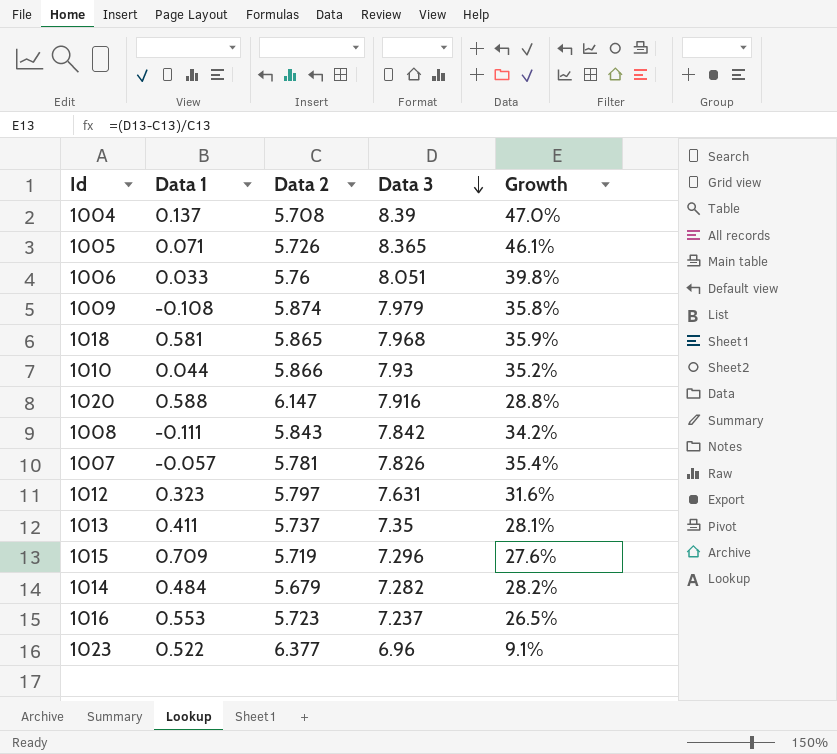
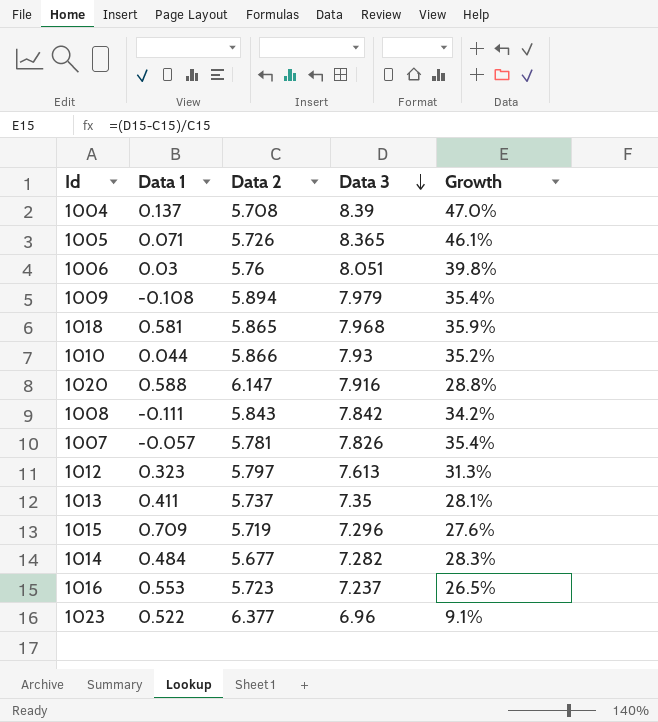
1006 | Data 1: 0.033 -> 0.03
1009 | Data 2: 5.874 -> 5.894
1009 | Growth: 35.8% -> 35.4%
1012 | Data 3: 7.631 -> 7.613
1012 | Growth: 31.6% -> 31.3%
1014 | Data 2: 5.679 -> 5.677
1014 | Growth: 28.2% -> 28.3%

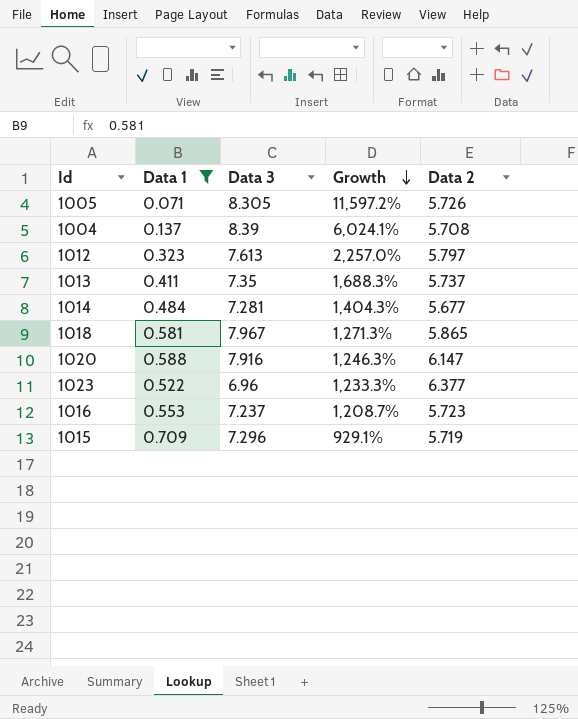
filter: none -> Data 1 >= 0.071
row order: Data 3 descending -> Growth descending
column Growth | formula: ([Data 3] - [Data 2]) / [Data 2] -> ([Data 3] - [Data 1]) / [Data 1]
column Data 2 | position: 3 -> 5
1005 | Data 3: 8.365 -> 8.305
1014 | Data 3: 7.282 -> 7.281
1018 | Data 3: 7.968 -> 7.967

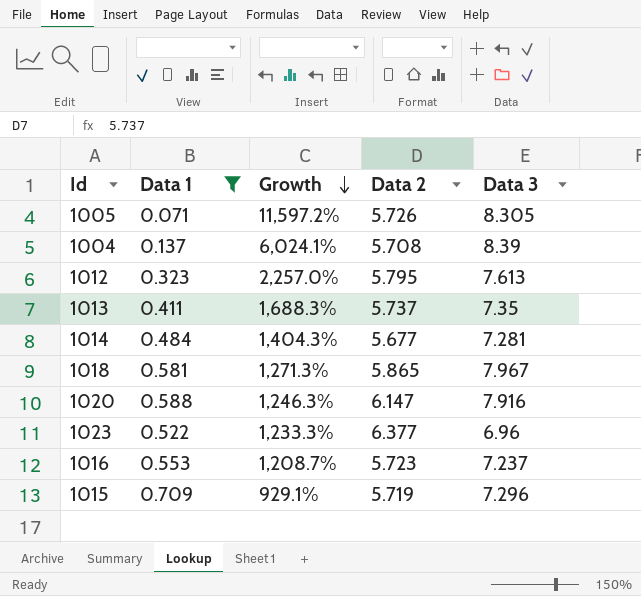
column Data 3 | position: 3 -> 5
1012 | Data 2: 5.797 -> 5.795

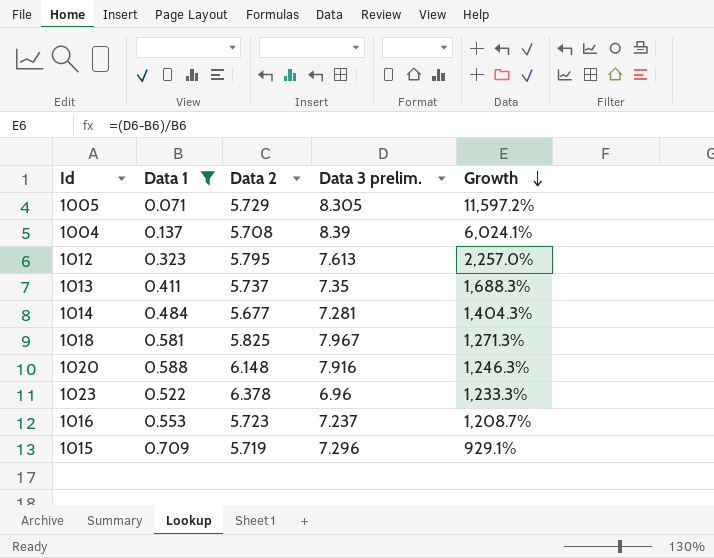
column name: Data 3 -> Data 3 prelim.
column Growth | position: 3 -> 5
1005 | Data 2: 5.726 -> 5.729
1018 | Data 2: 5.865 -> 5.825
1020 | Data 2: 6.147 -> 6.148
1023 | Data 2: 6.377 -> 6.378

